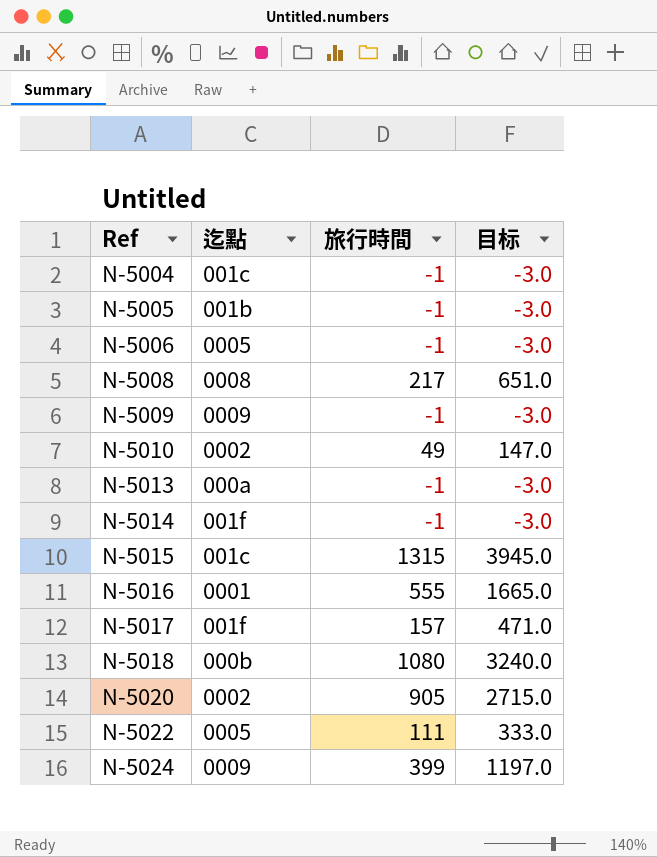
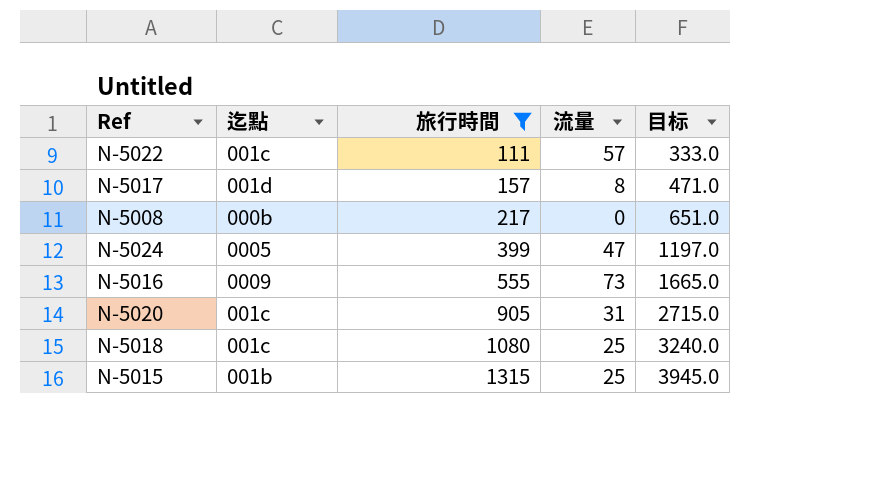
filter: none -> 旅行時間 >= 111
row order: Ref ascending -> 旅行時間 ascending
column 流量 | position: none -> 4
N-5022 | 迄點: 0005 -> 001c
N-5017 | 迄點: 001f -> 001d
N-5008 | 迄點: 0008 -> 000b
N-5024 | 迄點: 0009 -> 0005
N-5016 | 迄點: 0001 -> 0009
N-5020 | 迄點: 0002 -> 001c
N-5018 | 迄點: 000b -> 001c
N-5015 | 迄點: 001c -> 001b

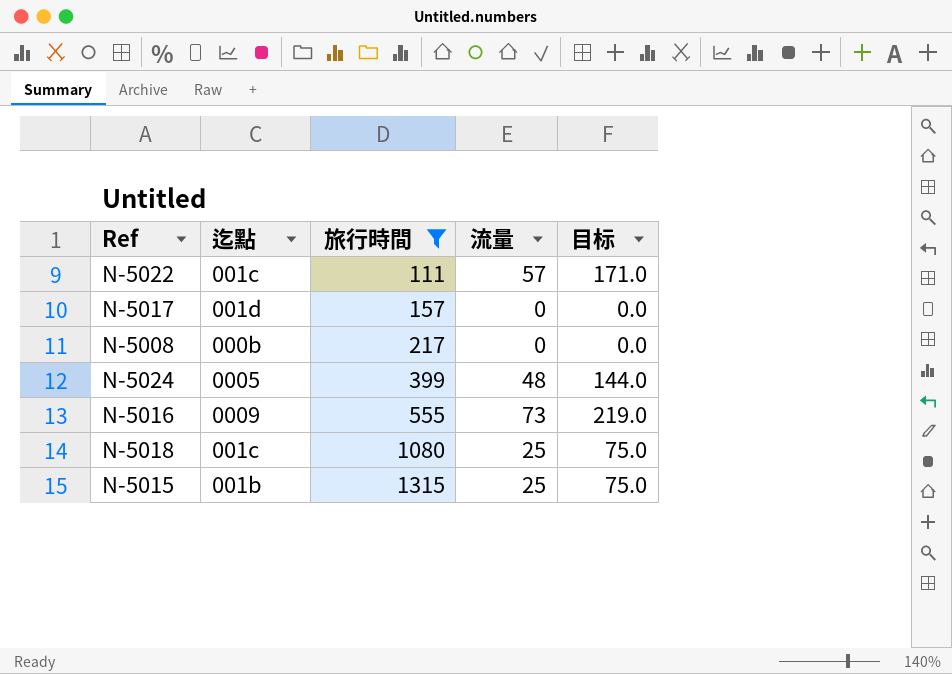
column 目标 | formula: [旅行時間] * 3 -> [流量] * 3
row N-5020: 001c | 905 | 31 | 2715.0 -> none
N-5017 | 流量: 8 -> 0
N-5024 | 流量: 47 -> 48

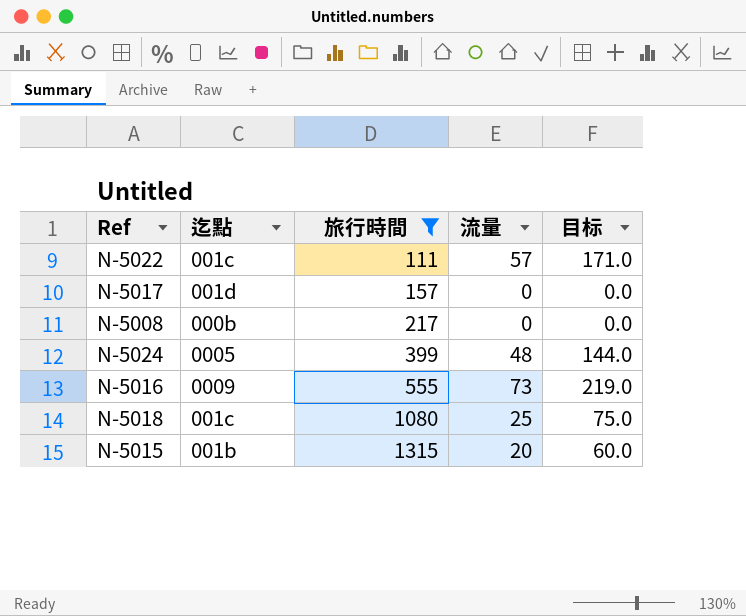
N-5015 | 流量: 25 -> 20
N-5015 | 目标: 75.0 -> 60.0

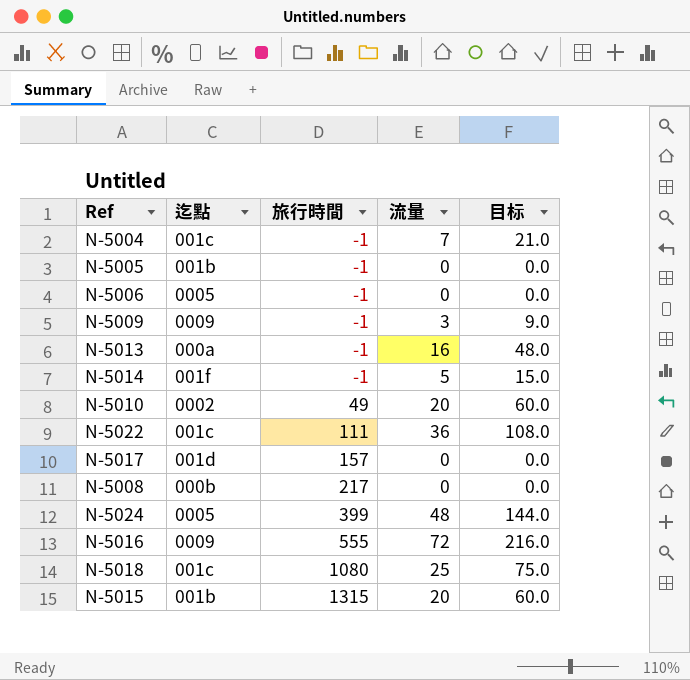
filter: 旅行時間 >= 111 -> none
N-5022 | 流量: 57 -> 36
N-5022 | 目标: 171.0 -> 108.0
N-5016 | 流量: 73 -> 72
N-5016 | 目标: 219.0 -> 216.0

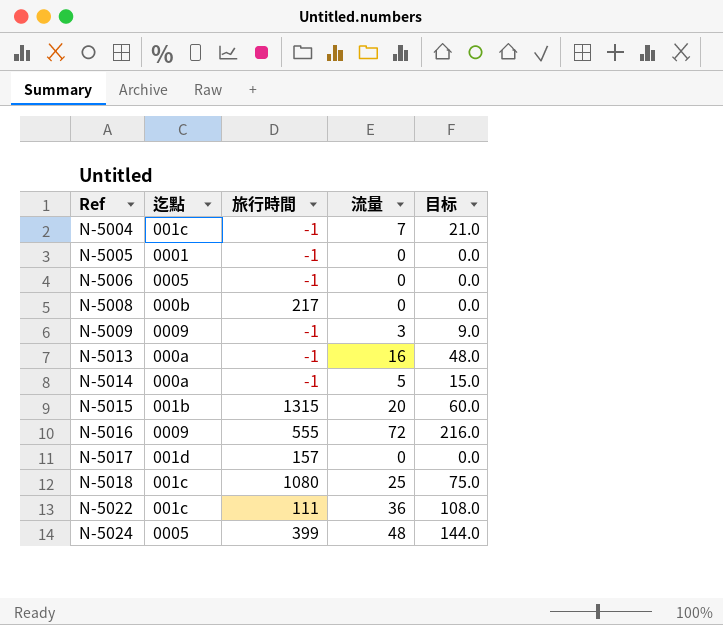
row order: 旅行時間 ascending -> Ref ascending
row N-5010: 0002 | 49 | 20 | 60.0 -> none
N-5005 | 迄點: 001b -> 0001
N-5014 | 迄點: 001f -> 000a

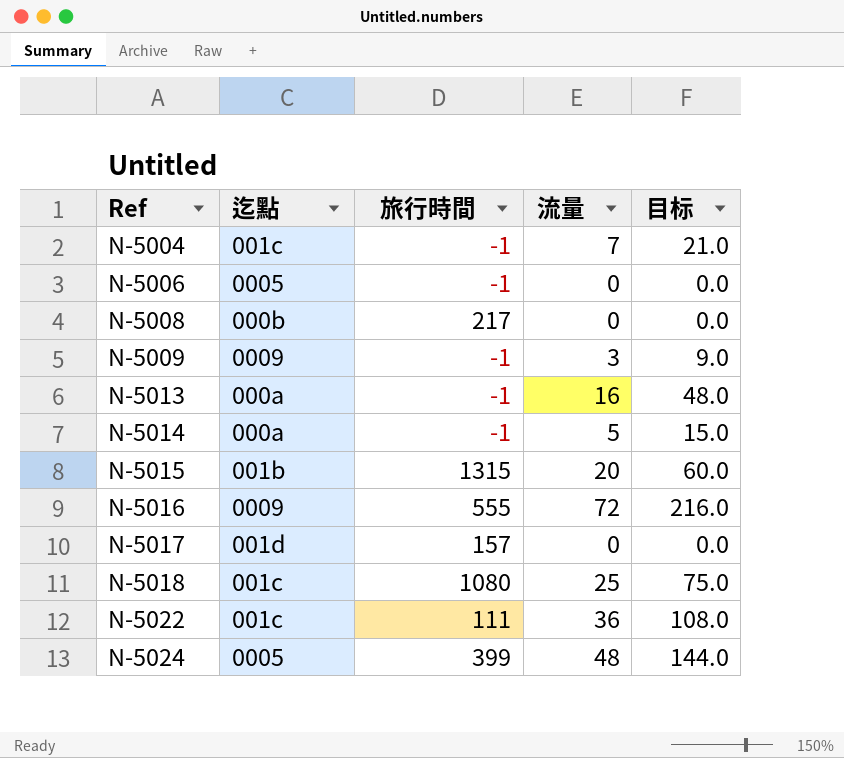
row N-5005: 0001 | -1 | 0 | 0.0 -> none

